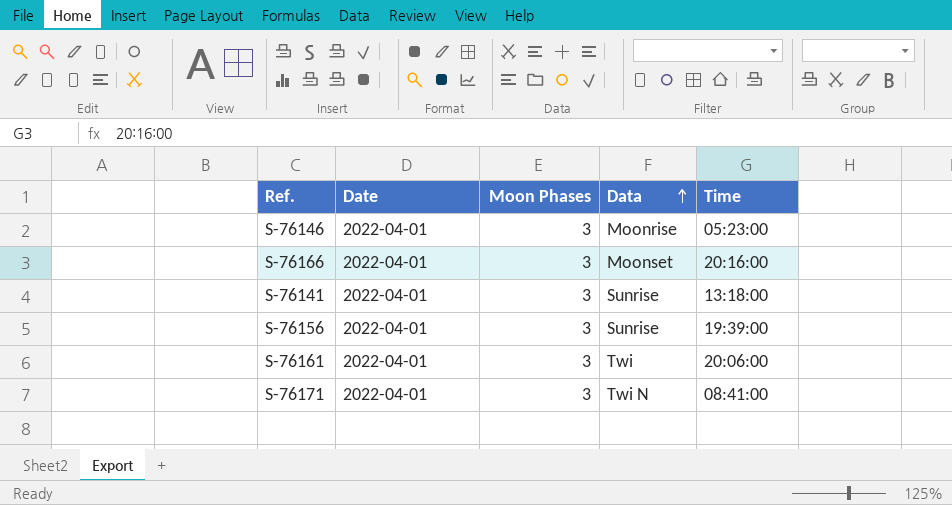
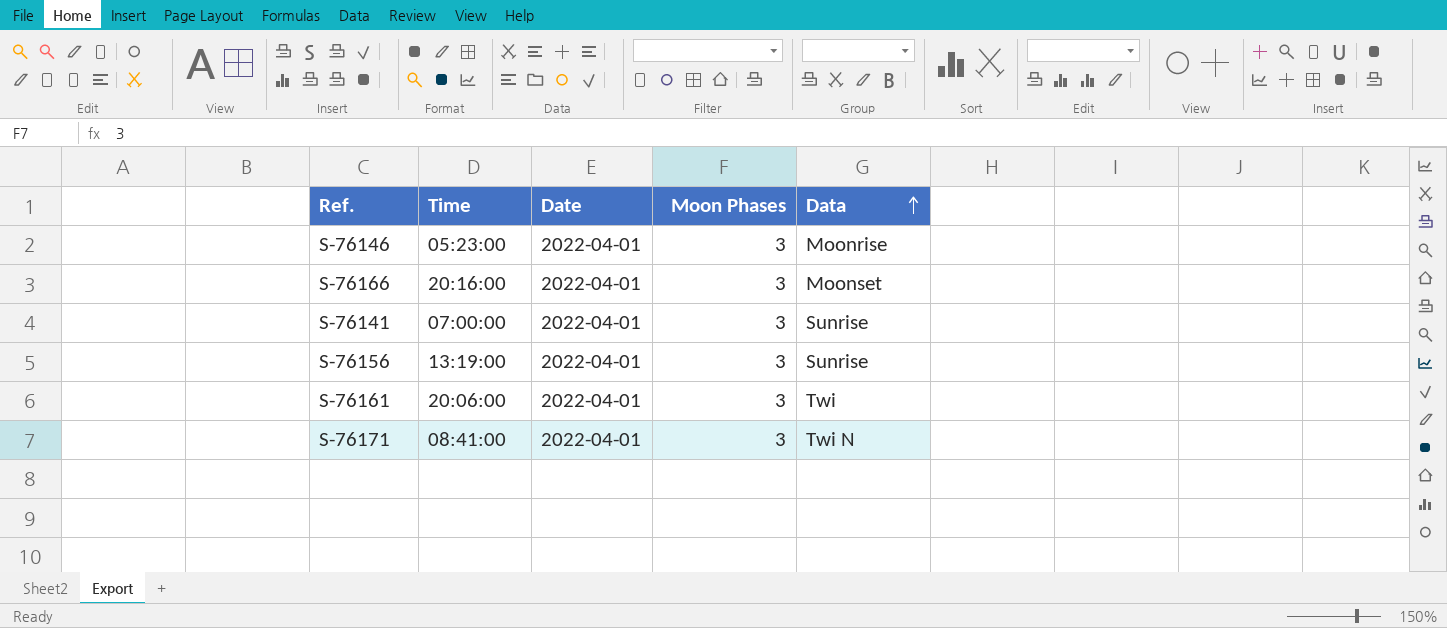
column Time | position: 5 -> 2
S-76141 | Time: 13:18:00 -> 07:00:00
S-76156 | Time: 19:39:00 -> 13:19:00

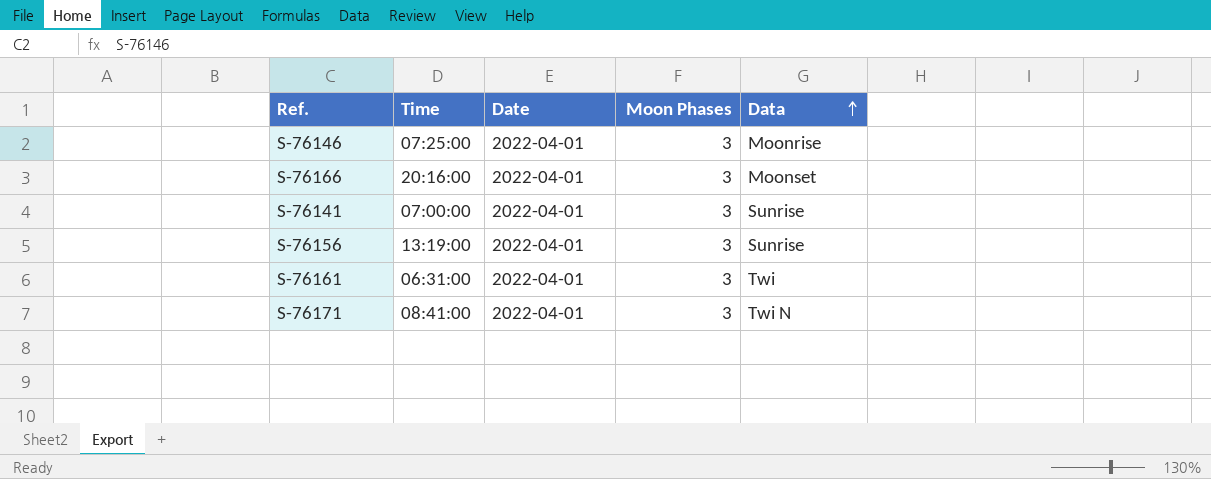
S-76146 | Time: 05:23:00 -> 07:25:00
S-76161 | Time: 20:06:00 -> 06:31:00

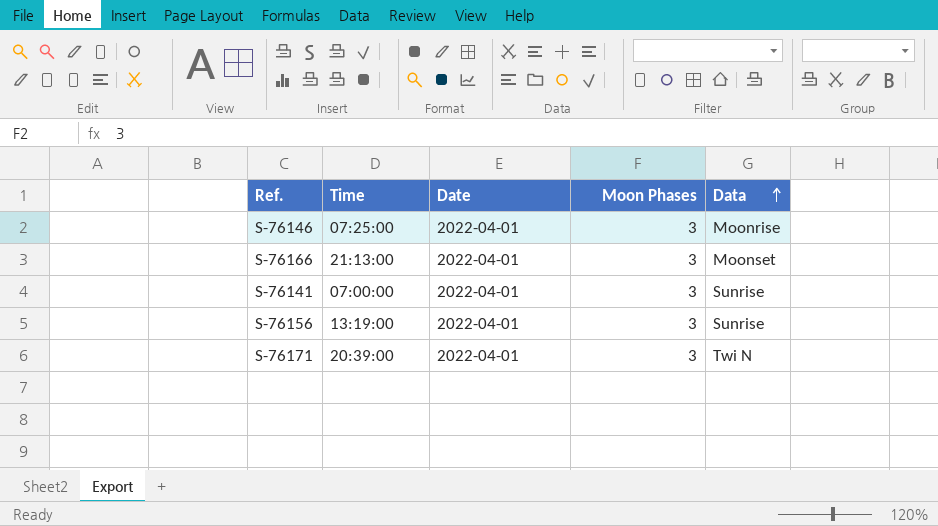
row S-76161: 06:31:00 | 2022-04-01 | 3 | Twi -> none
S-76166 | Time: 20:16:00 -> 21:13:00
S-76171 | Time: 08:41:00 -> 20:39:00

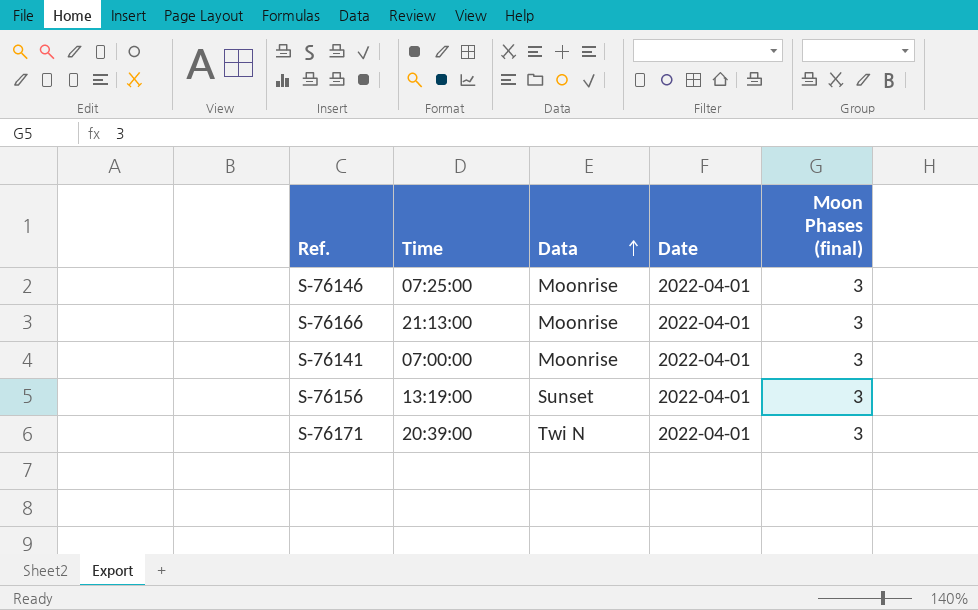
column Data | position: 5 -> 3
column name: Moon Phases -> Moon Phases (final)
S-76166 | Data: Moonset -> Moonrise
S-76141 | Data: Sunrise -> Moonrise
S-76156 | Data: Sunrise -> Sunset

